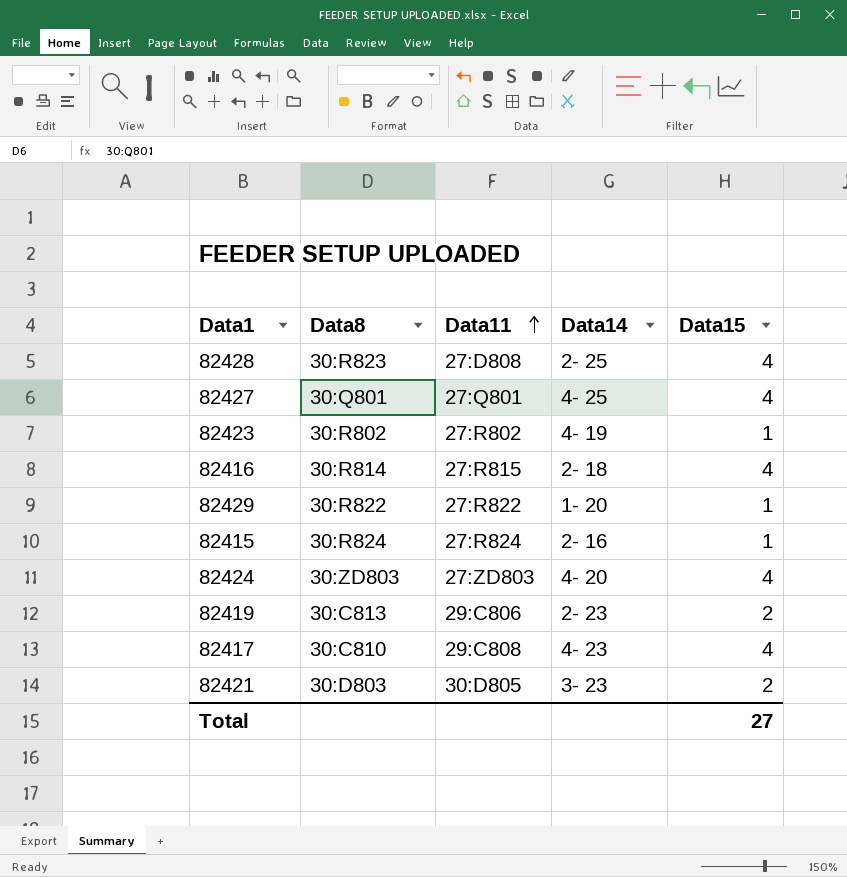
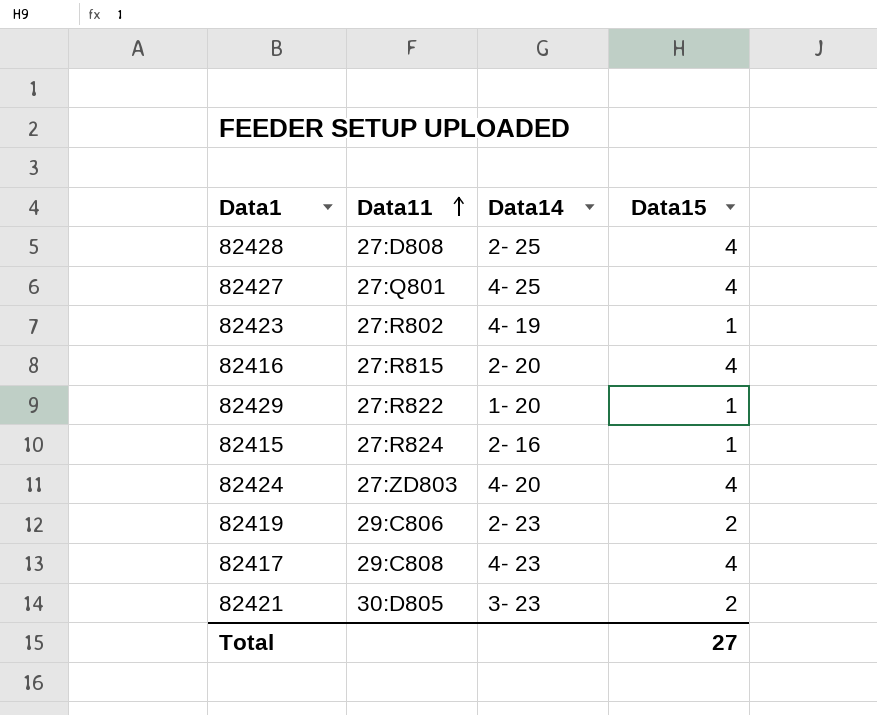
column Data8 | position: 2 -> none
82416 | Data14: 2- 18 -> 2- 20

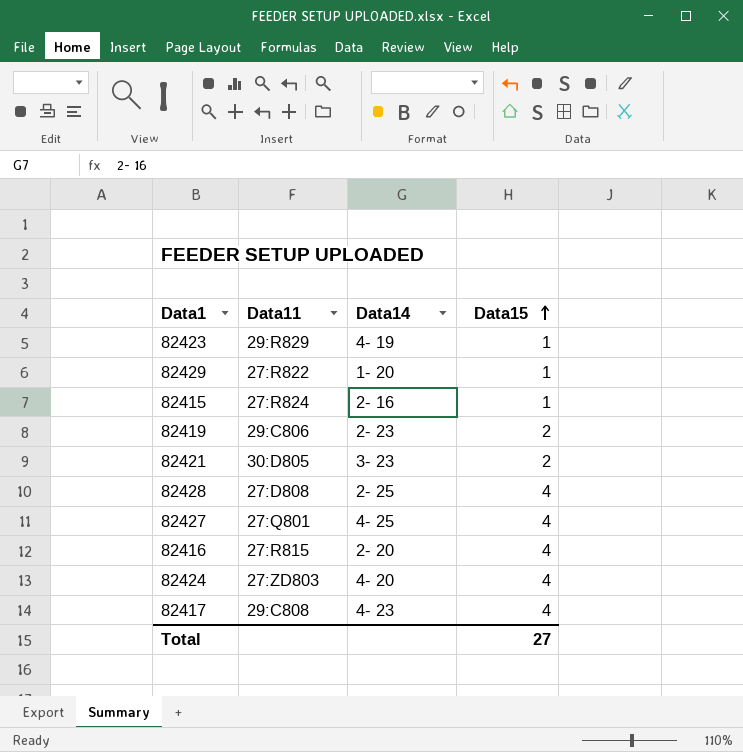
row order: Data11 ascending -> Data15 ascending
82423 | Data11: 27:R802 -> 29:R829

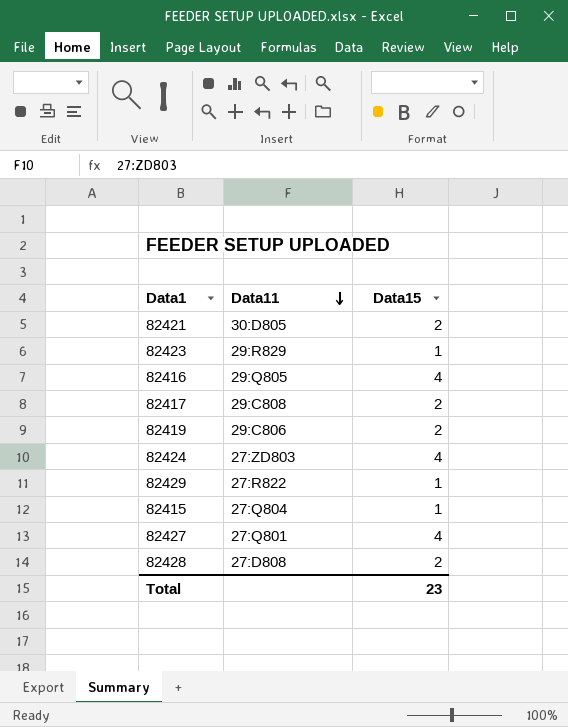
row order: Data15 ascending -> Data11 descending
column Data14 | position: 3 -> none
82416 | Data11: 27:R815 -> 29:Q805
82417 | Data15: 4 -> 2
82415 | Data11: 27:R824 -> 27:Q804
82428 | Data15: 4 -> 2
Total | Data15: 27 -> 23

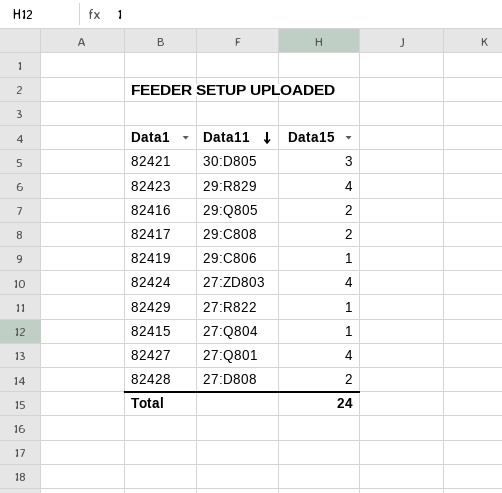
82421 | Data15: 2 -> 3
82423 | Data15: 1 -> 4
82416 | Data15: 4 -> 2
82419 | Data15: 2 -> 1
Total | Data15: 23 -> 24

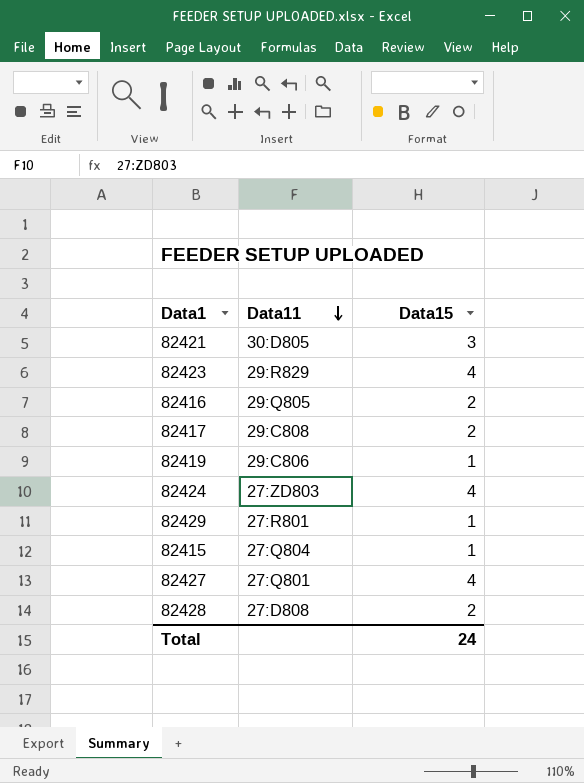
82429 | Data11: 27:R822 -> 27:R801

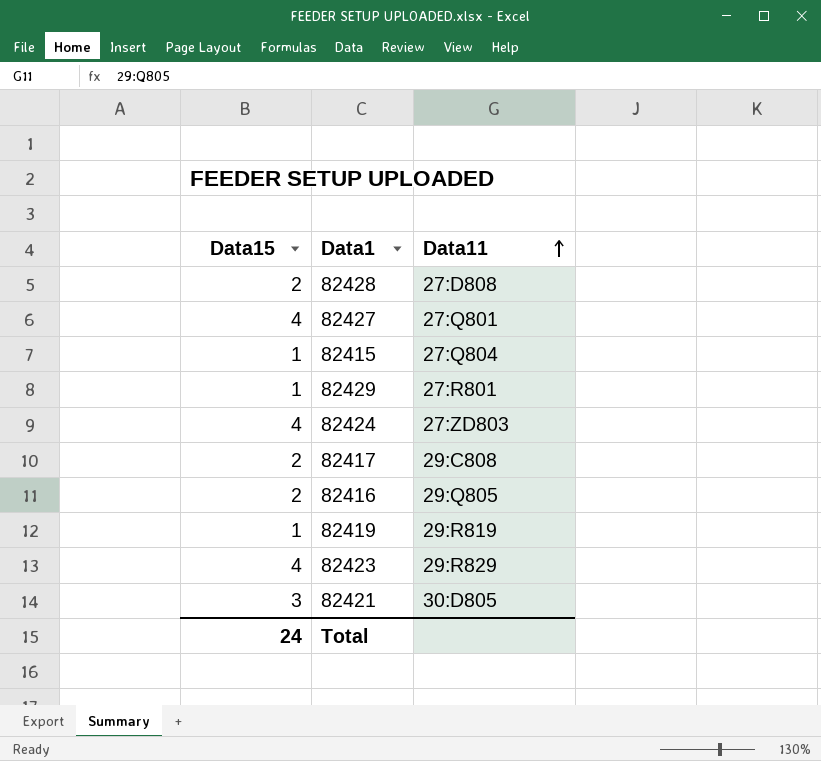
row order: Data11 descending -> Data11 ascending
column Data15 | position: 3 -> 1
82419 | Data11: 29:C806 -> 29:R819

